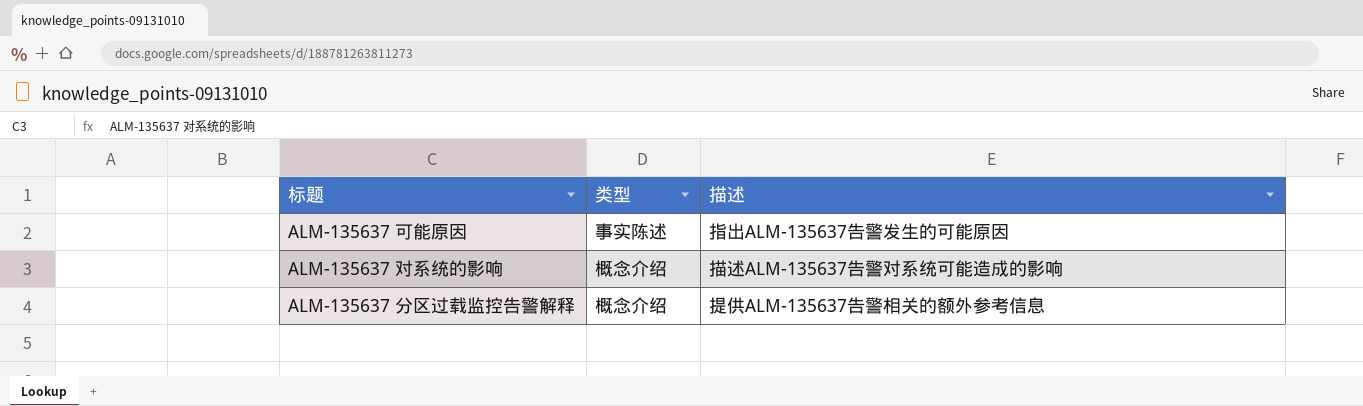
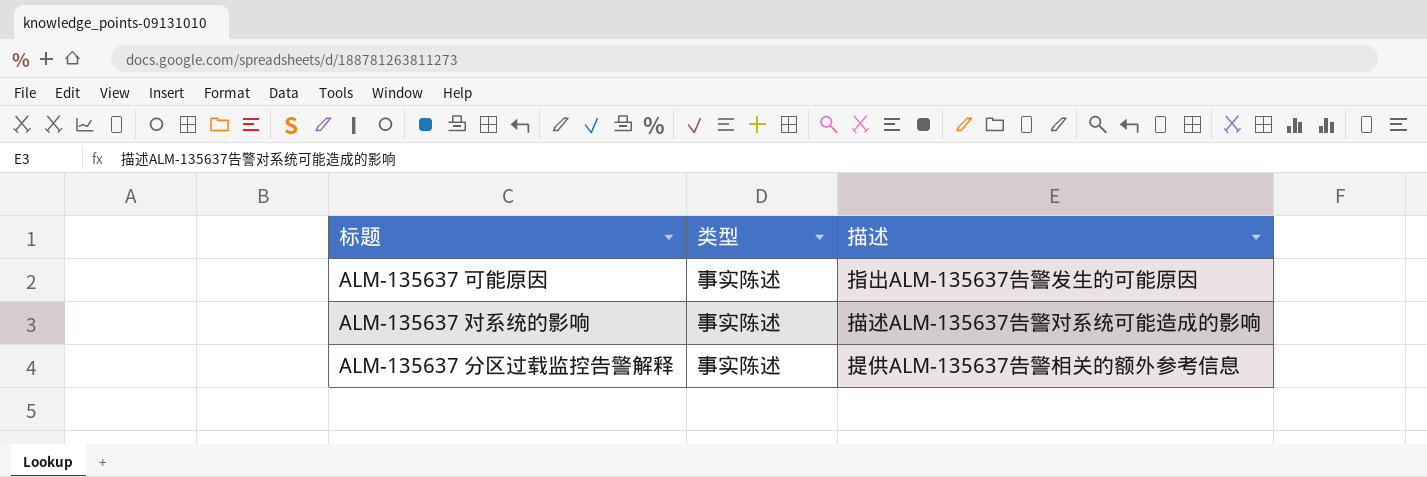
ALM-135637 对系统的影响 | 类型: 概念介绍 -> 事实陈述
ALM-135637 分区过载监控告警解释 | 类型: 概念介绍 -> 事实陈述

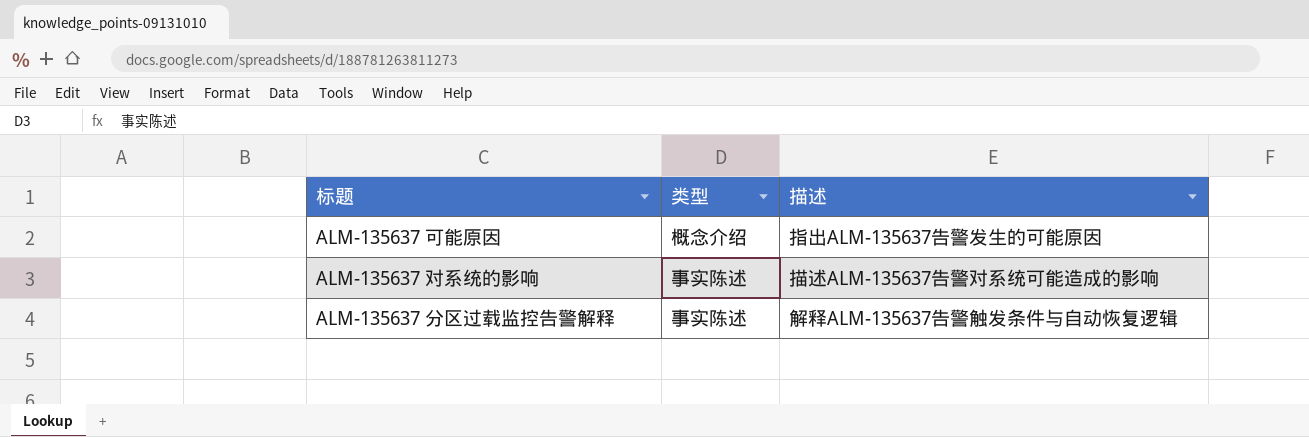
ALM-135637 可能原因 | 类型: 事实陈述 -> 概念介绍
ALM-135637 分区过载监控告警解释 | 描述: 提供ALM-135637告警相关的额外参考信息 -> 解释ALM-135637告警触发条件与自动恢复逻辑

